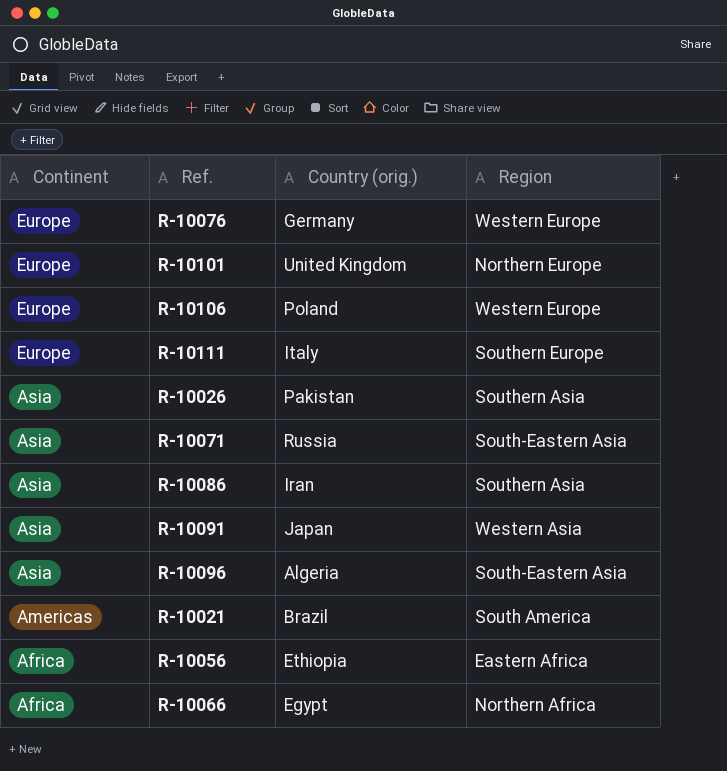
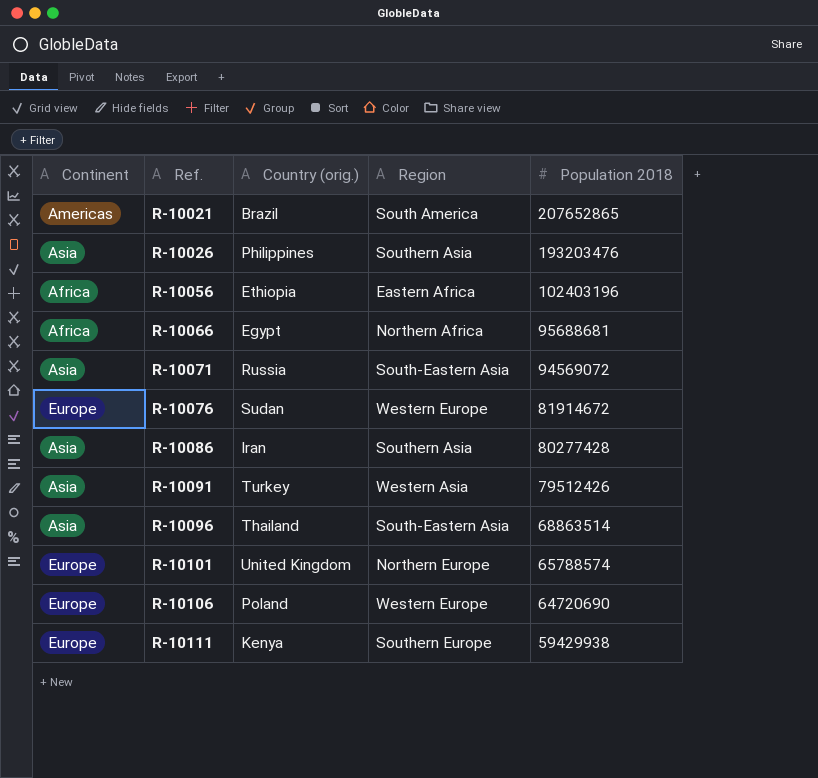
row order: Continent descending -> Ref. ascending
column Population 2018 | position: none -> 5
R-10026 | Country (orig.): Pakistan -> Philippines
R-10076 | Country (orig.): Germany -> Sudan
R-10091 | Country (orig.): Japan -> Turkey
R-10096 | Country (orig.): Algeria -> Thailand
R-10111 | Country (orig.): Italy -> Kenya

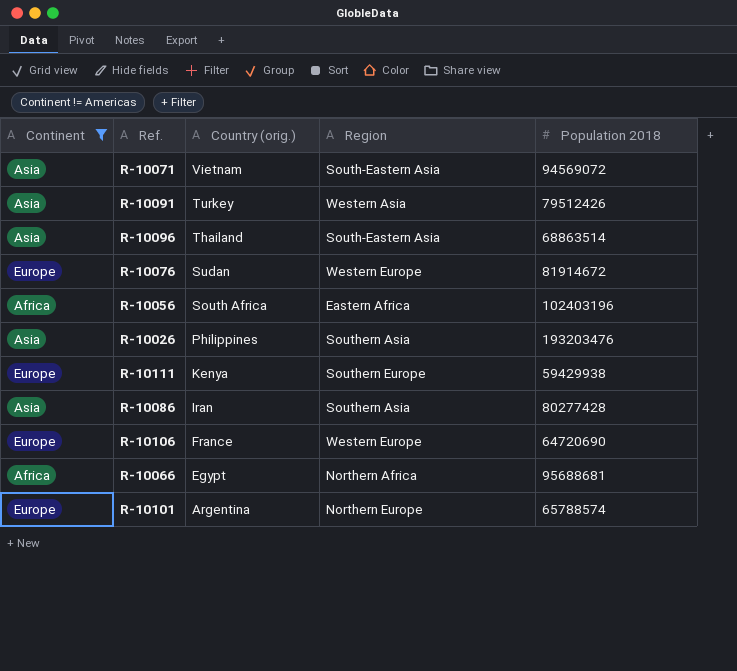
filter: none -> Continent != Americas
row order: Ref. ascending -> Country (orig.) descending
R-10071 | Country (orig.): Russia -> Vietnam
R-10056 | Country (orig.): Ethiopia -> South Africa
R-10106 | Country (orig.): Poland -> France
R-10101 | Country (orig.): United Kingdom -> Argentina

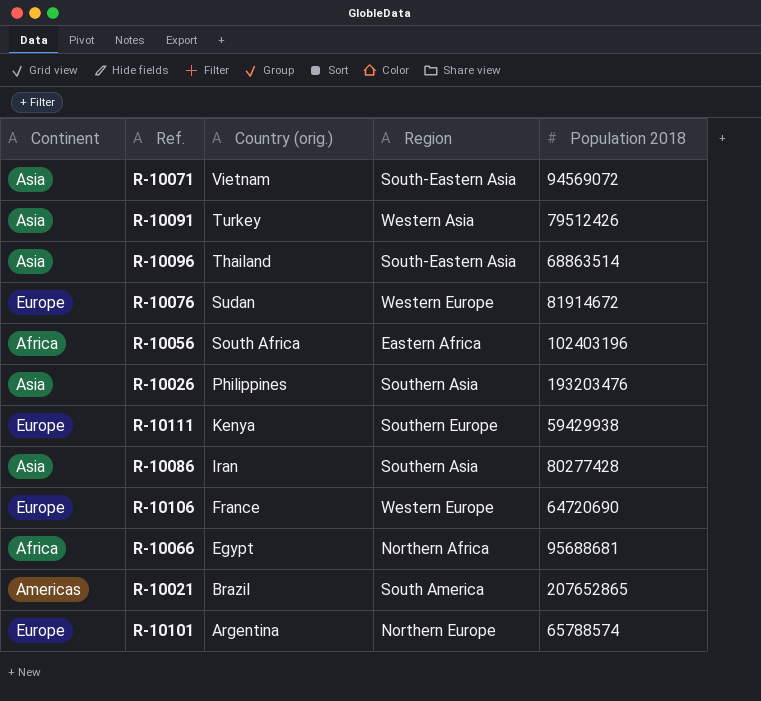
filter: Continent != Americas -> none

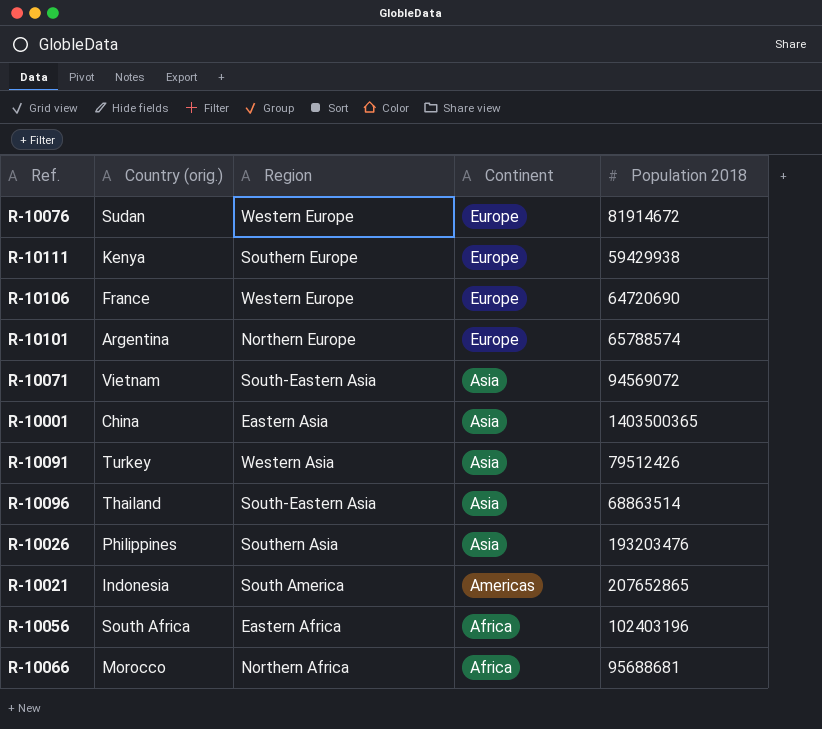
row order: Country (orig.) descending -> Continent descending
column Continent | position: 1 -> 4
row R-10086: Asia | Iran | Southern Asia | 80277428 -> none
row R-10001: none -> China | Eastern Asia | Asia | 1403500365
R-10021 | Country (orig.): Brazil -> Indonesia
R-10066 | Country (orig.): Egypt -> Morocco

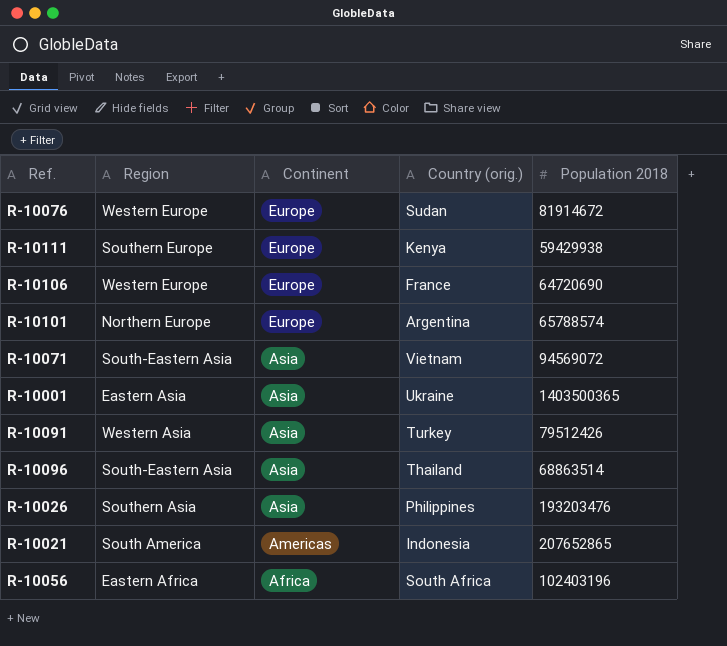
column Country (orig.) | position: 2 -> 4
row R-10066: Morocco | Northern Africa | Africa | 95688681 -> none
R-10001 | Country (orig.): China -> Ukraine

